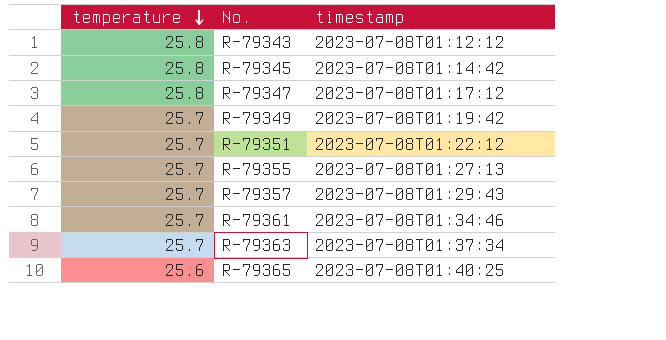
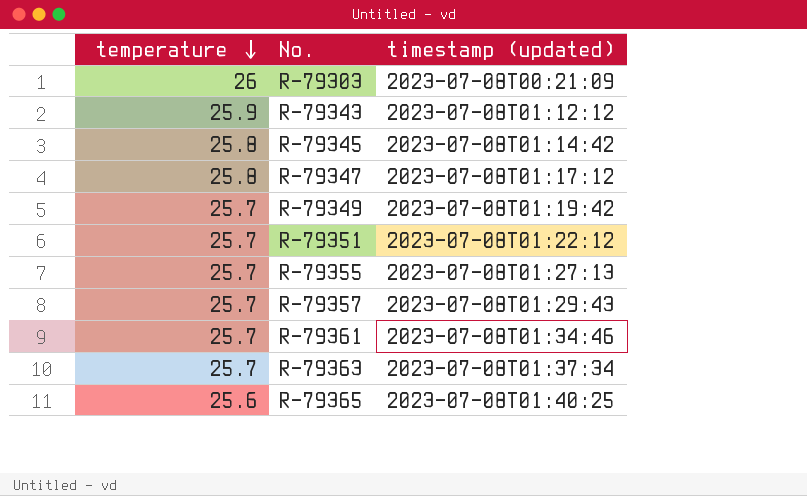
column name: timestamp -> timestamp (updated)
row R-79303: none -> 26 | 2023-07-08T00:21:09
R-79343 | temperature: 25.8 -> 25.9

